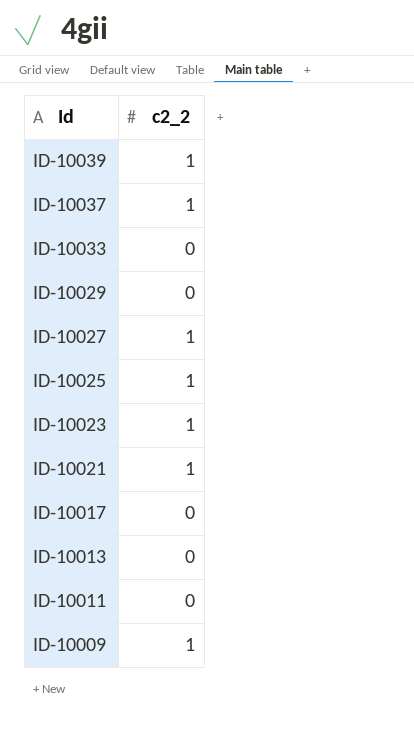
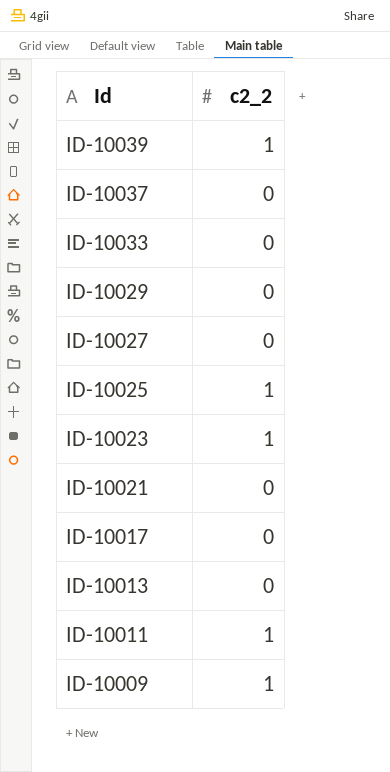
ID-10037 | c2_2: 1 -> 0
ID-10027 | c2_2: 1 -> 0
ID-10021 | c2_2: 1 -> 0
ID-10011 | c2_2: 0 -> 1

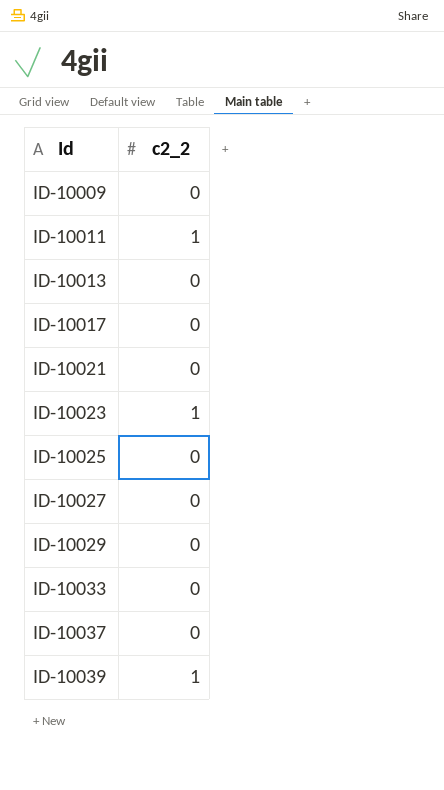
row order: Id descending -> Id ascending
ID-10009 | c2_2: 1 -> 0
ID-10025 | c2_2: 1 -> 0

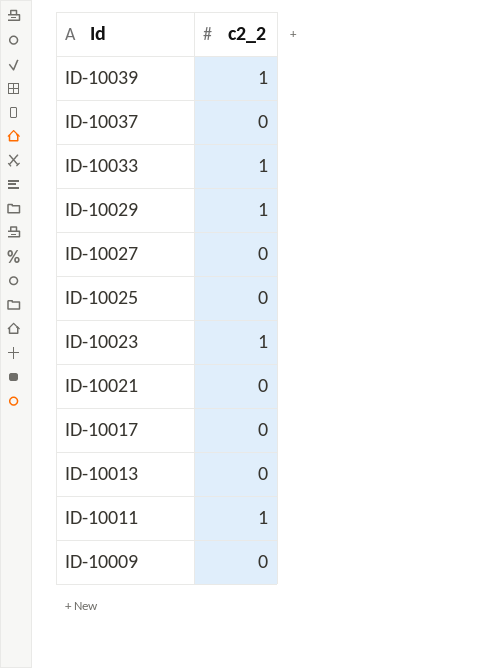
row order: Id ascending -> Id descending
ID-10033 | c2_2: 0 -> 1
ID-10029 | c2_2: 0 -> 1

